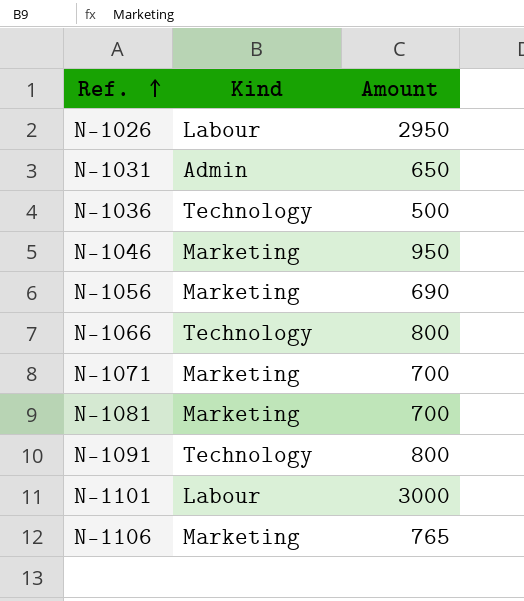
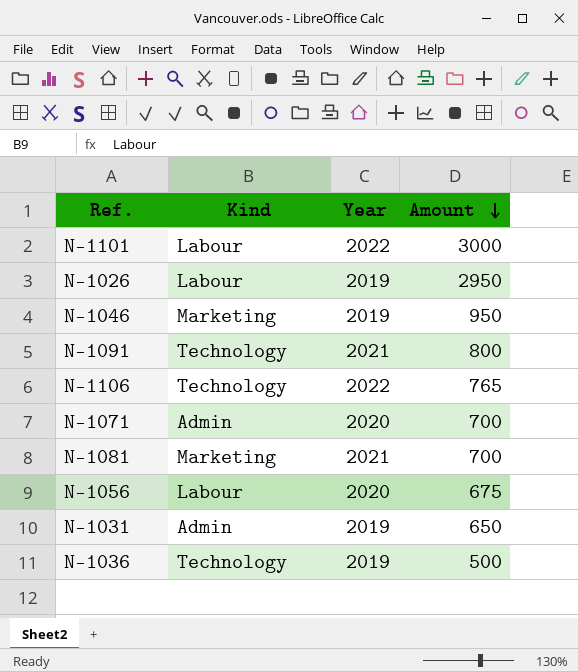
row order: Ref. ascending -> Amount descending
column Year | position: none -> 3
row N-1066: Technology | 800 -> none
N-1106 | Kind: Marketing -> Technology
N-1071 | Kind: Marketing -> Admin
N-1056 | Kind: Marketing -> Labour
N-1056 | Amount: 690 -> 675

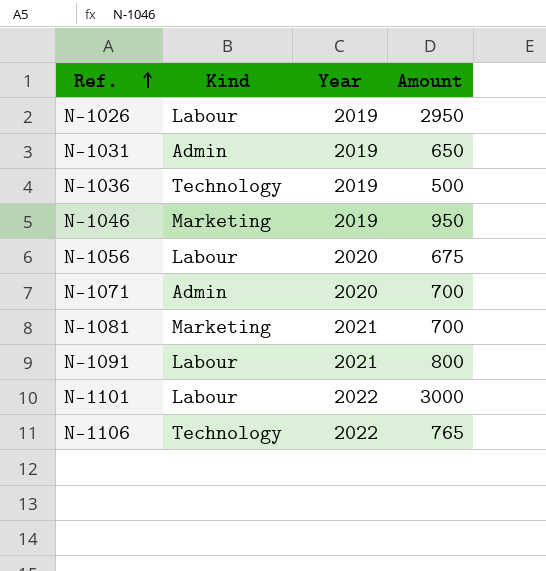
row order: Amount descending -> Ref. ascending
N-1091 | Kind: Technology -> Labour

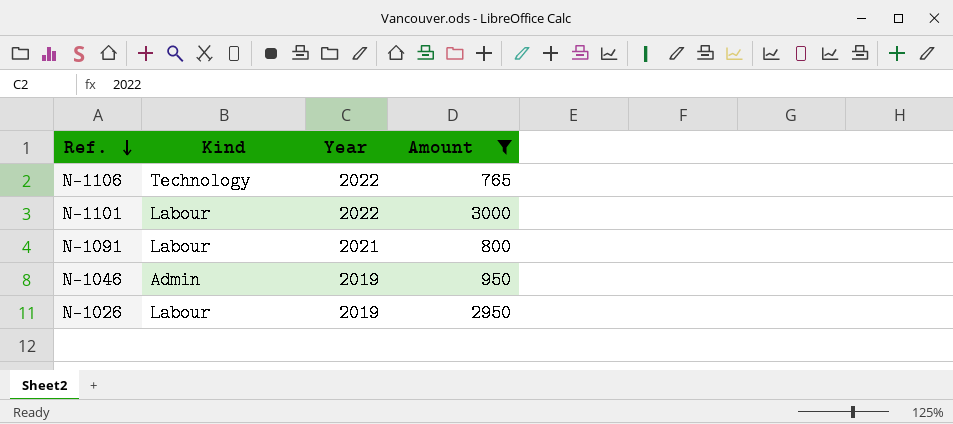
filter: none -> Amount >= 765
row order: Ref. ascending -> Ref. descending
N-1046 | Kind: Marketing -> Admin

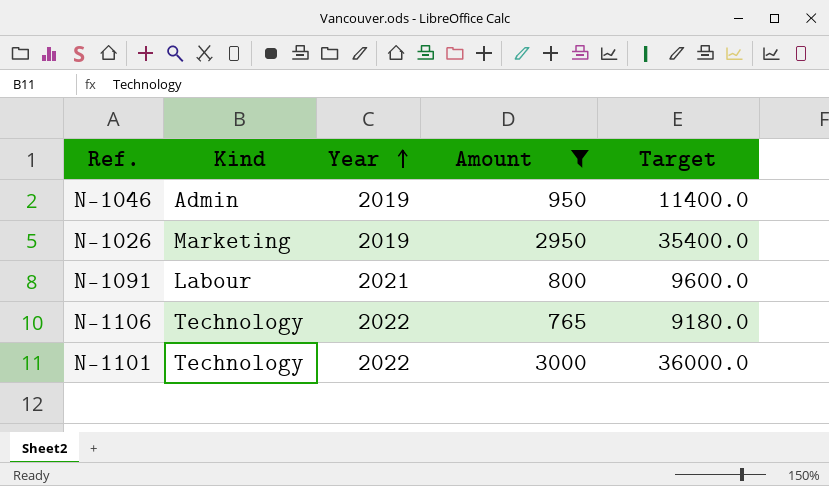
row order: Ref. descending -> Year ascending
column Target | formula: none -> [Amount] * 12
N-1026 | Kind: Labour -> Marketing
N-1101 | Kind: Labour -> Technology

